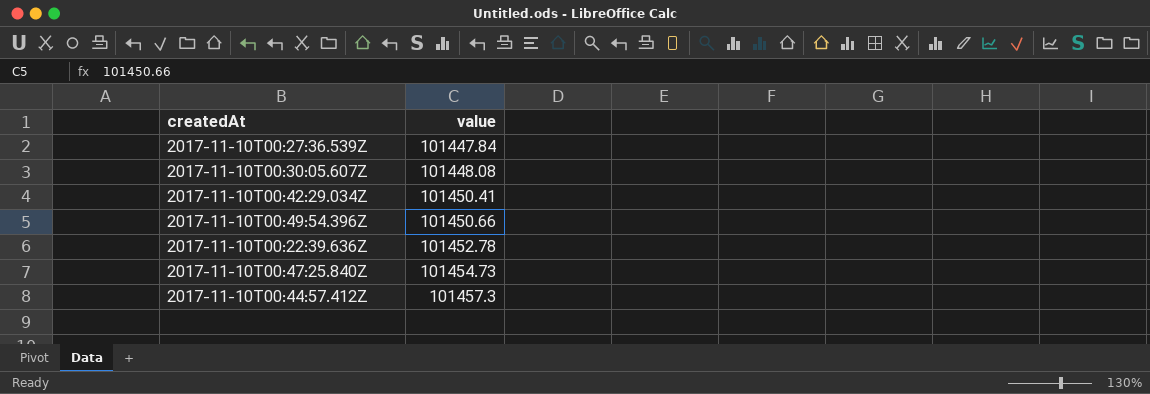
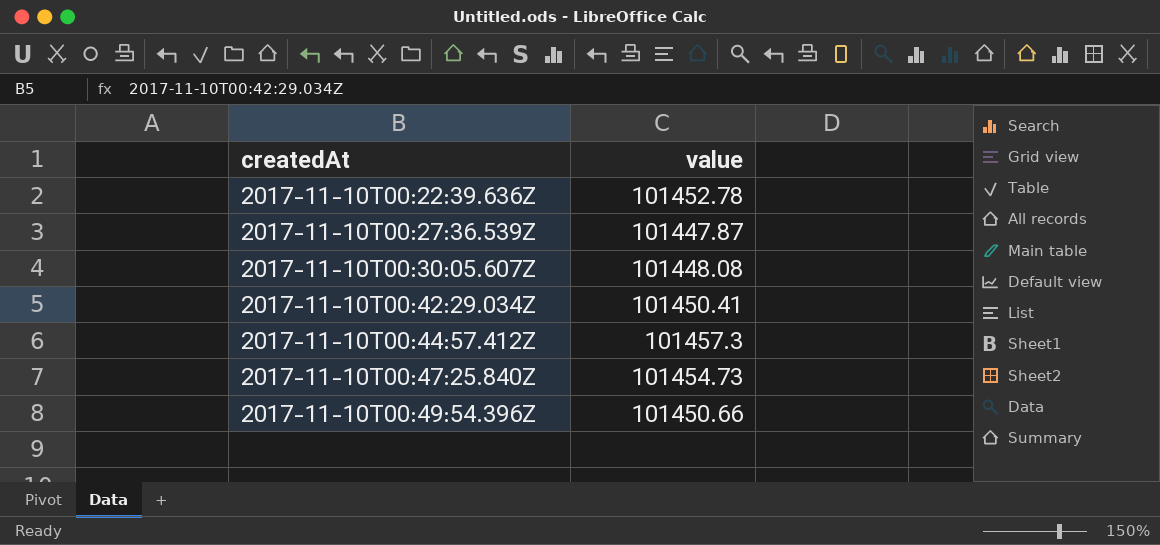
row order: value ascending -> createdAt ascending
2017-11-10T00:27:36.539Z | value: 101447.84 -> 101447.87

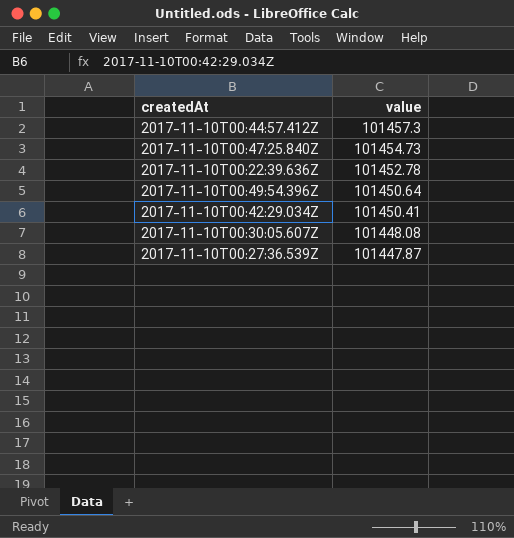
row order: createdAt ascending -> value descending
2017-11-10T00:49:54.396Z | value: 101450.66 -> 101450.64

